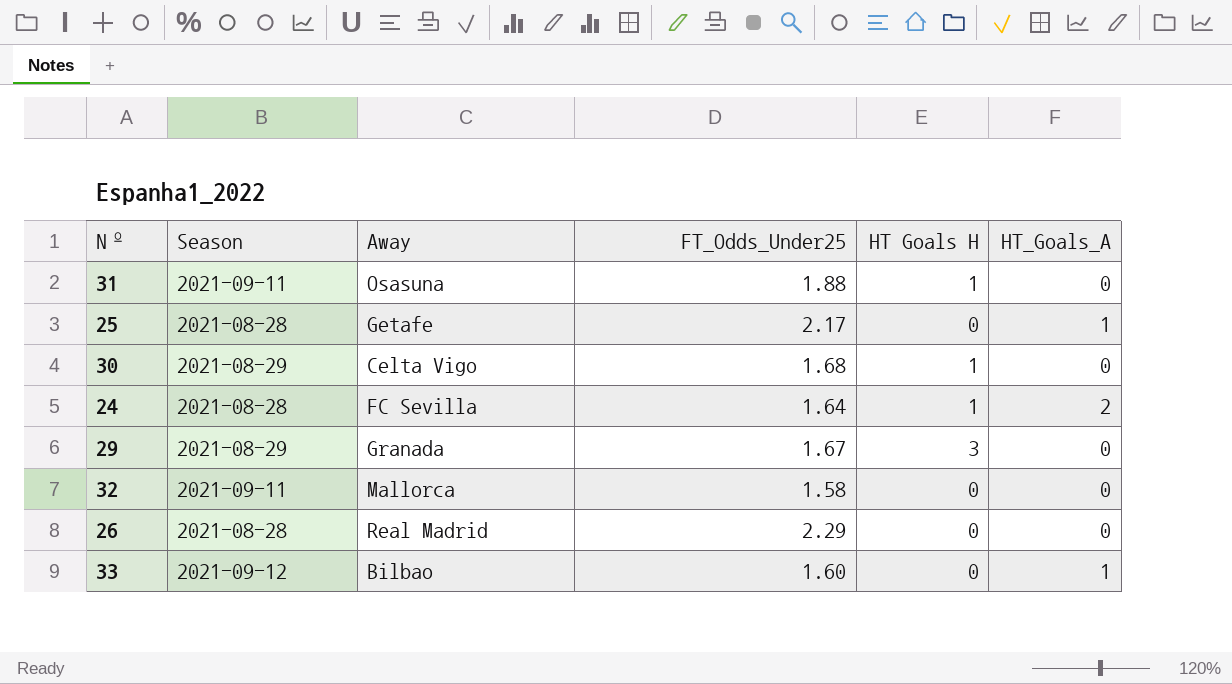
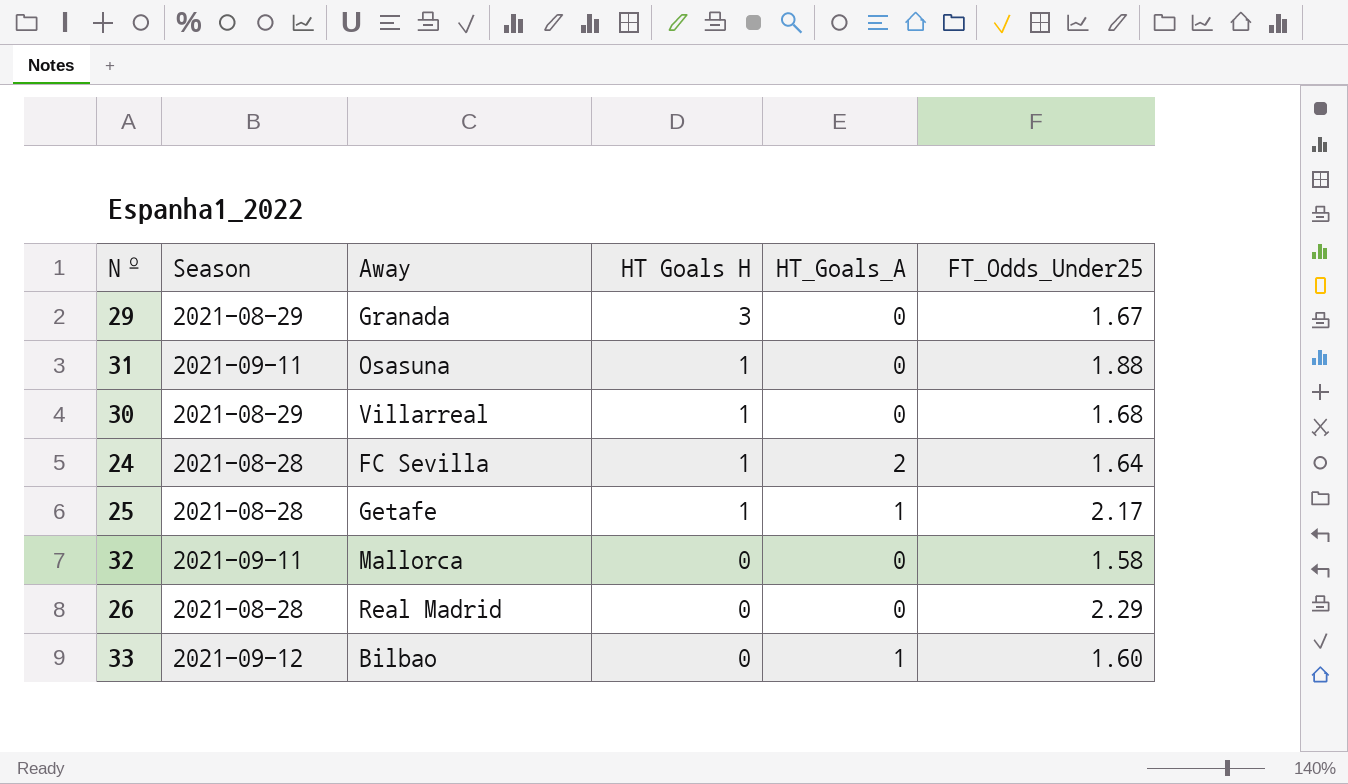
row order: none -> HT Goals H descending
column FT_Odds_Under25 | position: 4 -> 6
30 | Away: Celta Vigo -> Villarreal
25 | HT Goals H: 0 -> 1

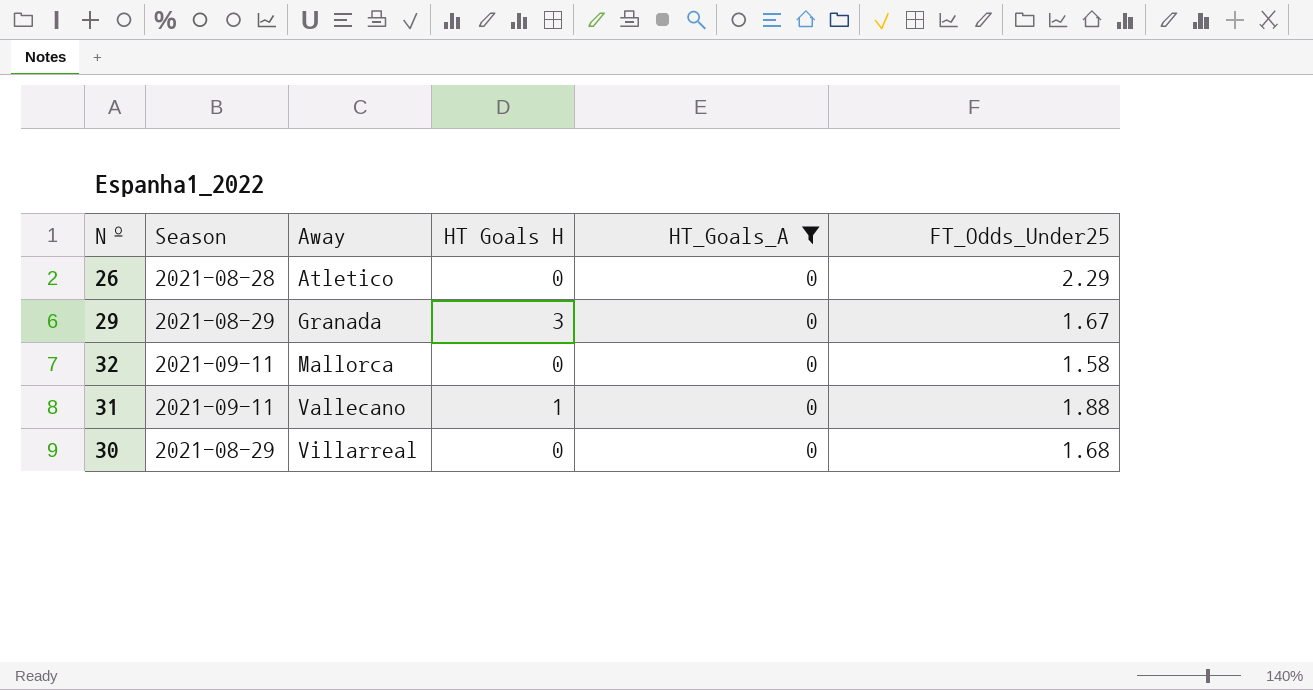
filter: none -> HT_Goals_A = 0
row order: HT Goals H descending -> Away ascending
26 | Away: Real Madrid -> Atletico
31 | Away: Osasuna -> Vallecano
30 | HT Goals H: 1 -> 0

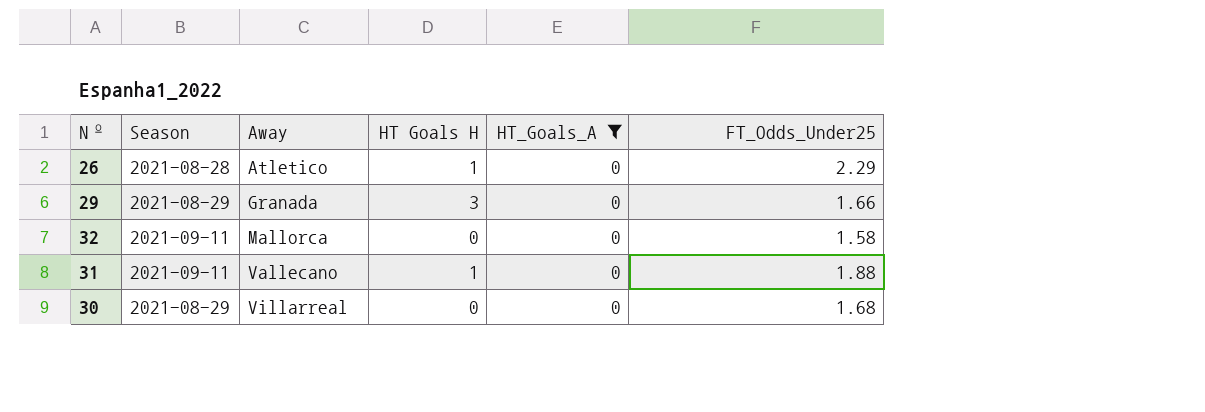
26 | HT Goals H: 0 -> 1
29 | FT_Odds_Under25: 1.67 -> 1.66

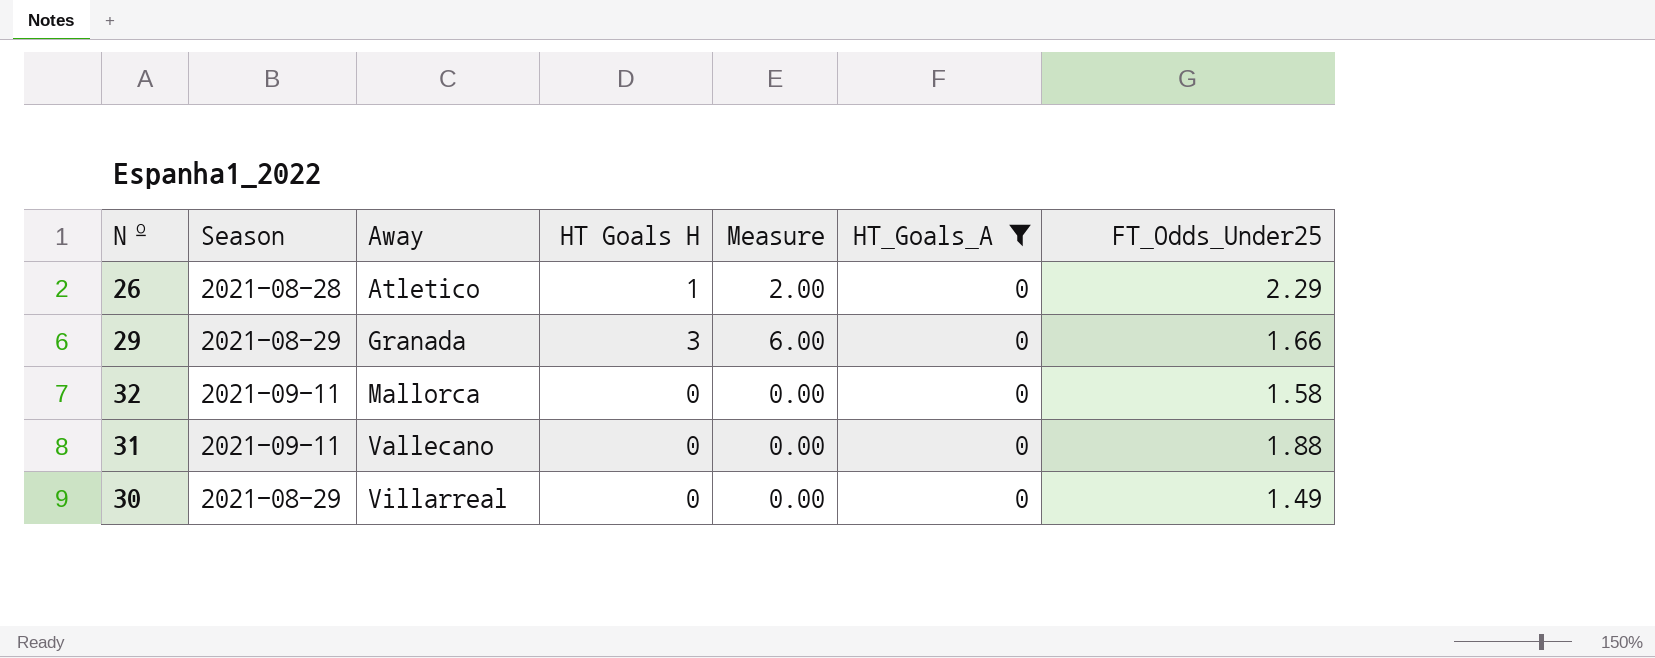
column Measure | formula: none -> [HT Goals H] * 2
31 | HT Goals H: 1 -> 0
30 | FT_Odds_Under25: 1.68 -> 1.49

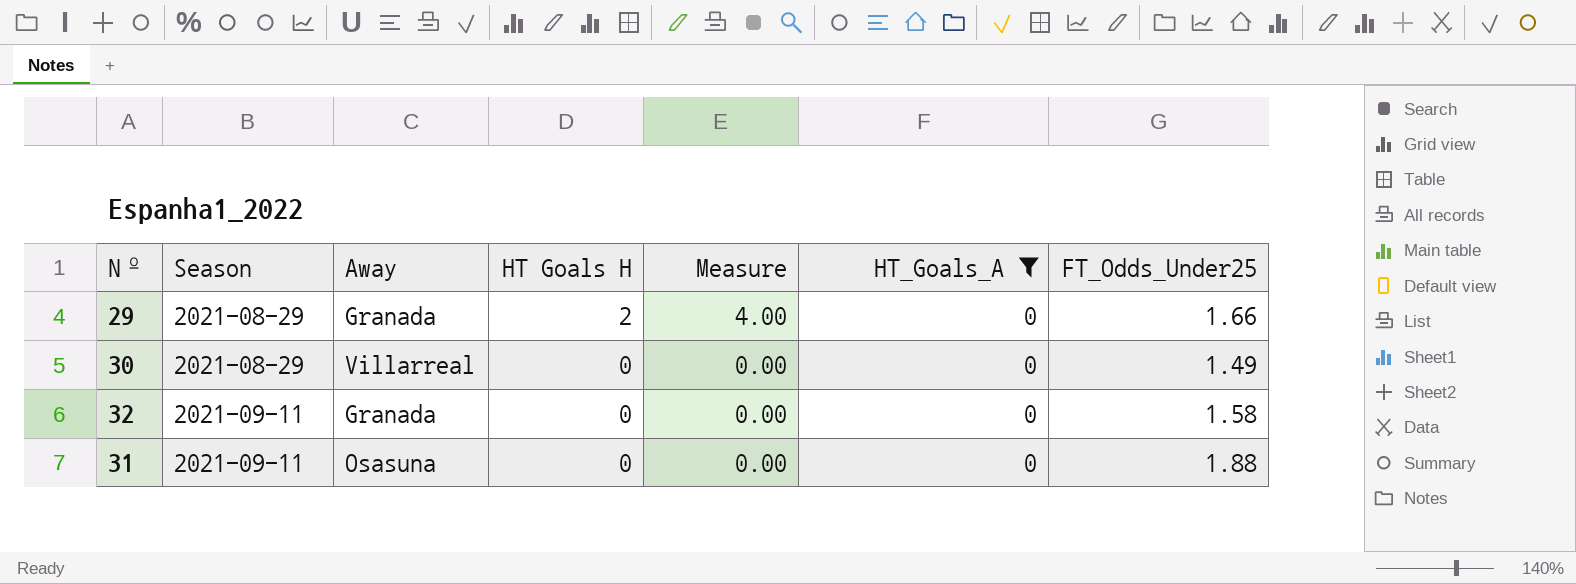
row order: Away ascending -> Season ascending
row 26: 2021-08-28 | Atletico | 1 | 2.00 | 0 | 2.29 -> none
29 | HT Goals H: 3 -> 2
29 | Measure: 6.00 -> 4.00
32 | Away: Mallorca -> Granada
31 | Away: Vallecano -> Osasuna

